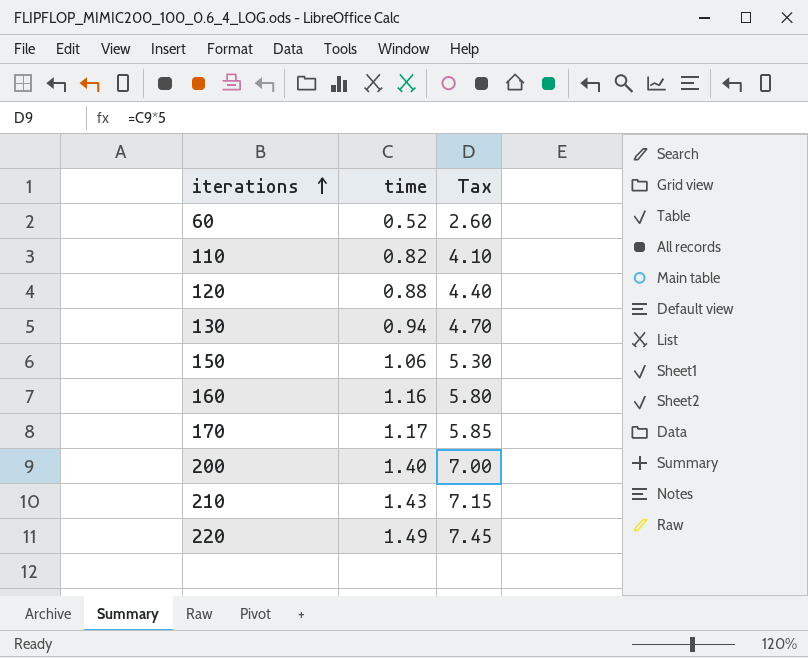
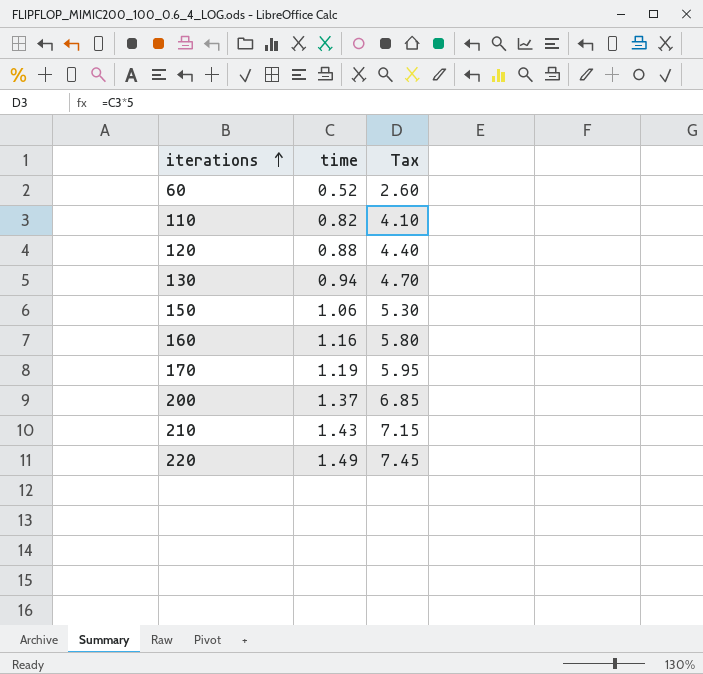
170 | time: 1.17 -> 1.19
170 | Tax: 5.85 -> 5.95
200 | time: 1.40 -> 1.37
200 | Tax: 7.00 -> 6.85

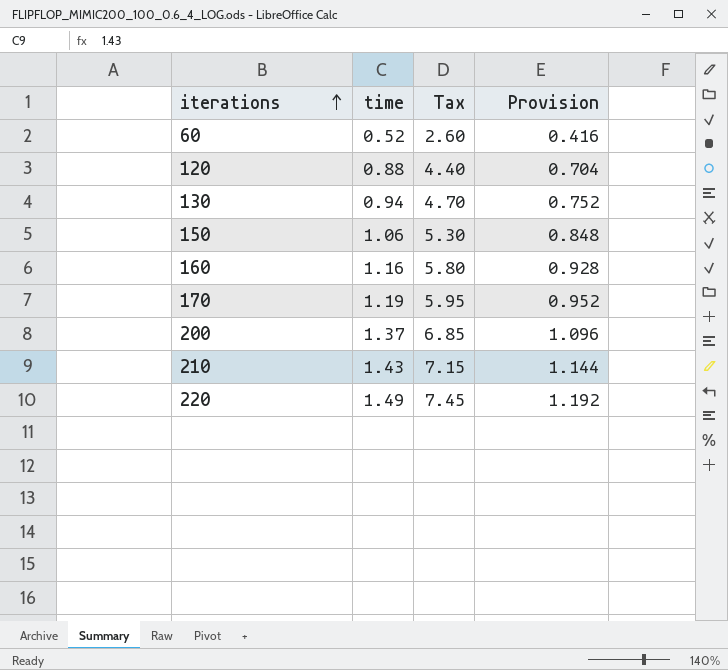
column Provision | formula: none -> [time] * 0.8
row 110: 0.82 | 4.10 -> none

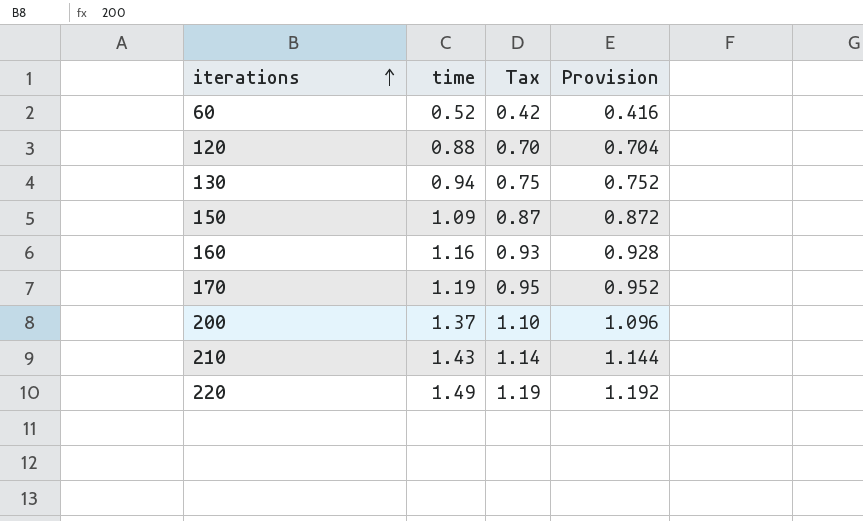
column Tax | formula: [time] * 5 -> [time] * 0.8
150 | time: 1.06 -> 1.09
150 | Provision: 0.848 -> 0.872

